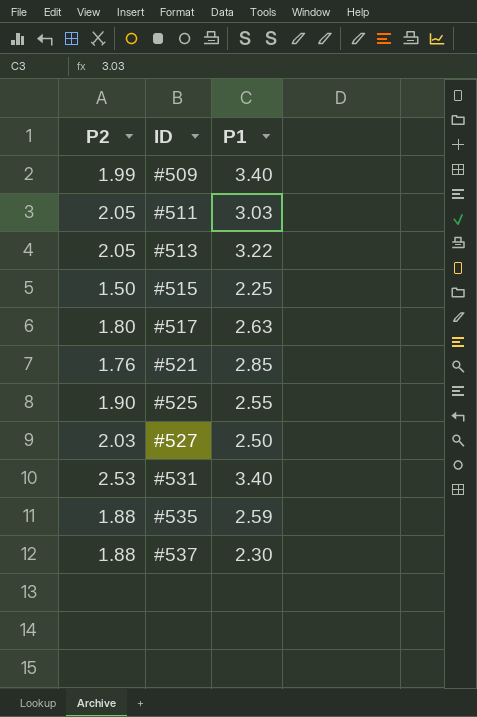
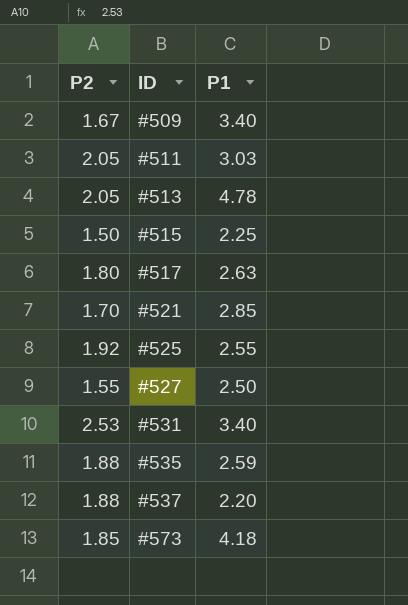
#509 | P2: 1.99 -> 1.67
#513 | P1: 3.22 -> 4.78
#521 | P2: 1.76 -> 1.70
#525 | P2: 1.90 -> 1.92
#527 | P2: 2.03 -> 1.55
#537 | P1: 2.30 -> 2.20
row #573: none -> 1.85 | 4.18

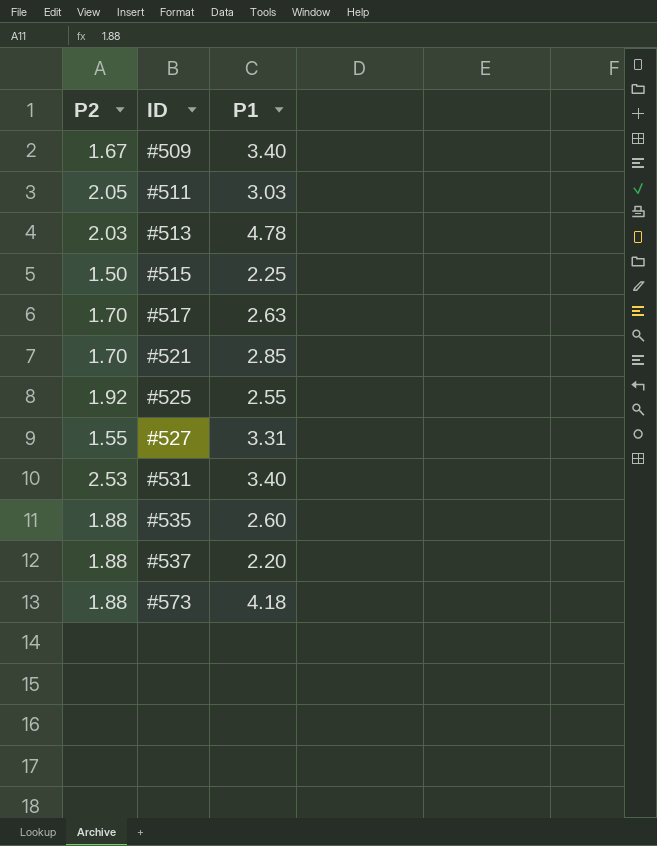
#513 | P2: 2.05 -> 2.03
#517 | P2: 1.80 -> 1.70
#527 | P1: 2.50 -> 3.31
#535 | P1: 2.59 -> 2.60
#573 | P2: 1.85 -> 1.88

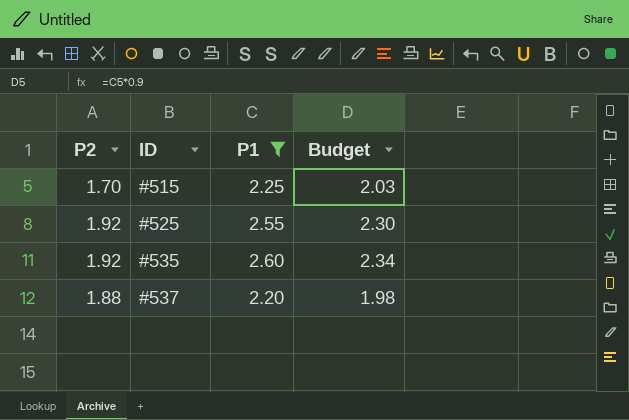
filter: none -> P1 <= 2.60
column Budget | formula: none -> [P1] * 0.9
#515 | P2: 1.50 -> 1.70
#535 | P2: 1.88 -> 1.92

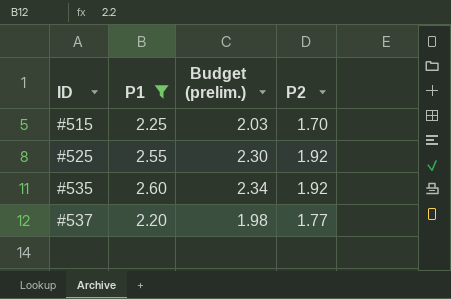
column name: Budget -> Budget (prelim.)
column P2 | position: 1 -> 4
#537 | P2: 1.88 -> 1.77

